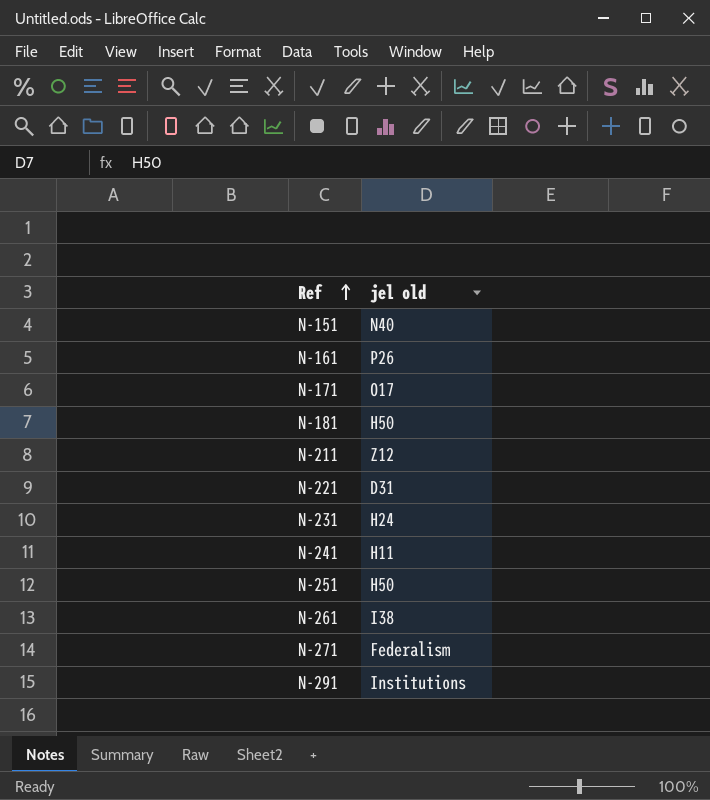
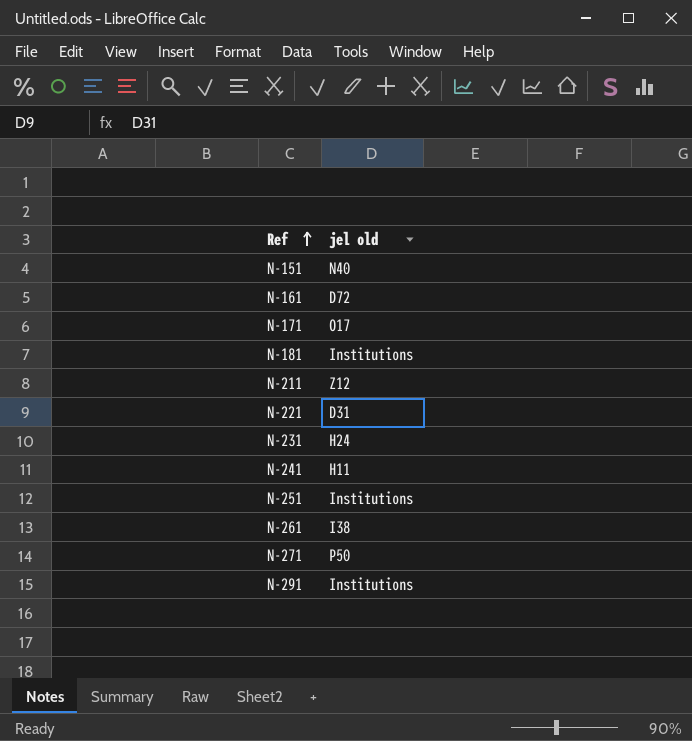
N-161 | jel old: P26 -> D72
N-181 | jel old: H50 -> Institutions
N-251 | jel old: H50 -> Institutions
N-271 | jel old: Federalism -> P50

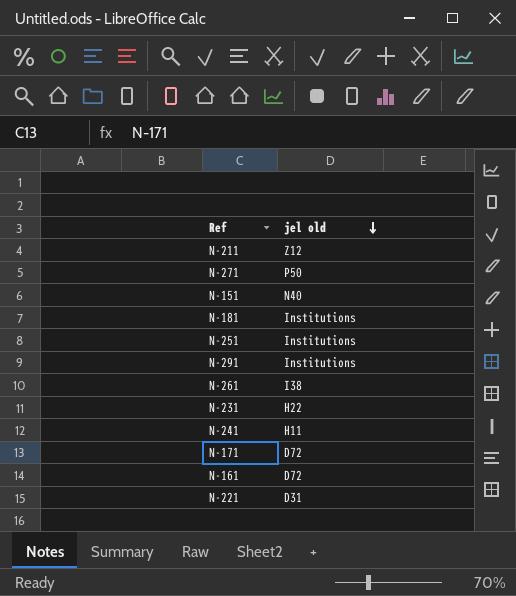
row order: Ref ascending -> jel old descending
N-231 | jel old: H24 -> H22
N-171 | jel old: O17 -> D72

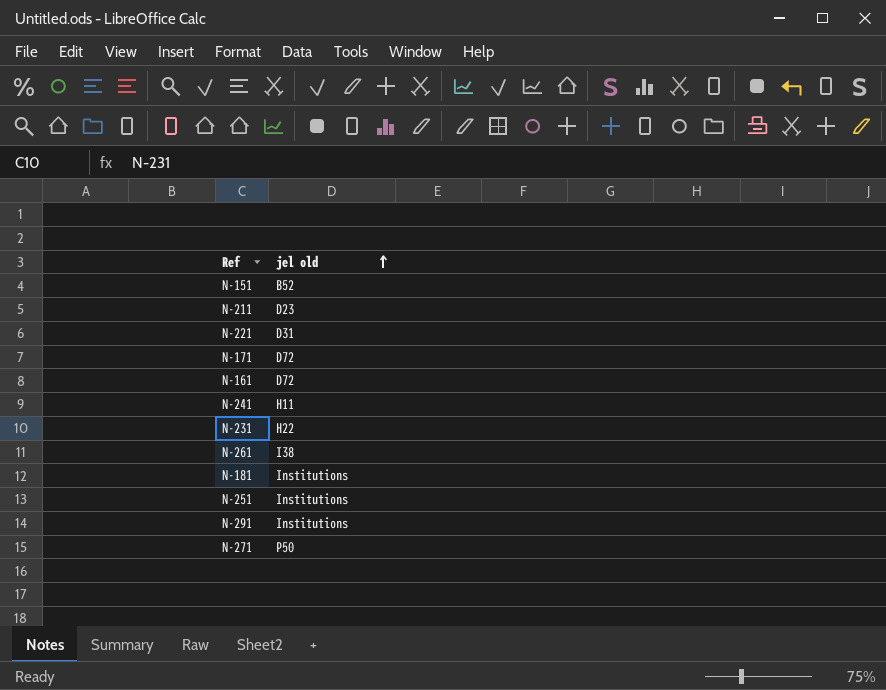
row order: jel old descending -> jel old ascending
N-151 | jel old: N40 -> B52
N-211 | jel old: Z12 -> D23

